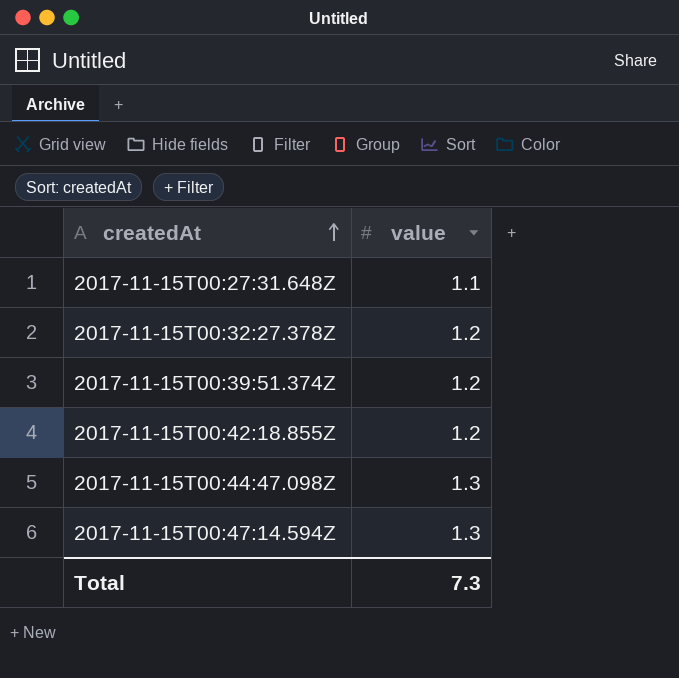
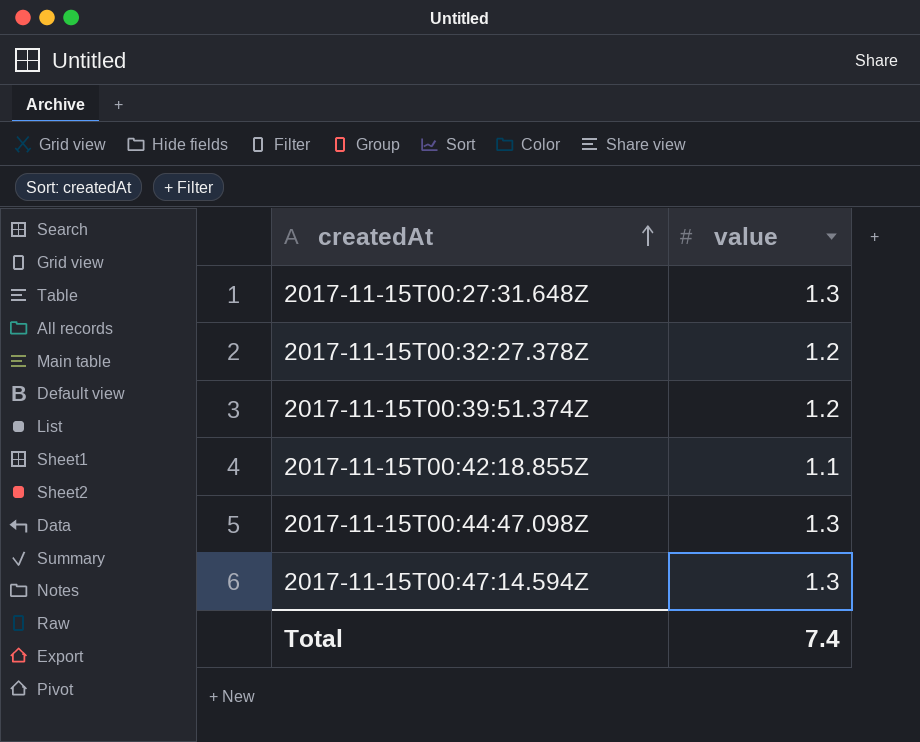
2017-11-15T00:27:31.648Z | value: 1.1 -> 1.3
2017-11-15T00:42:18.855Z | value: 1.2 -> 1.1
Total | value: 7.3 -> 7.4

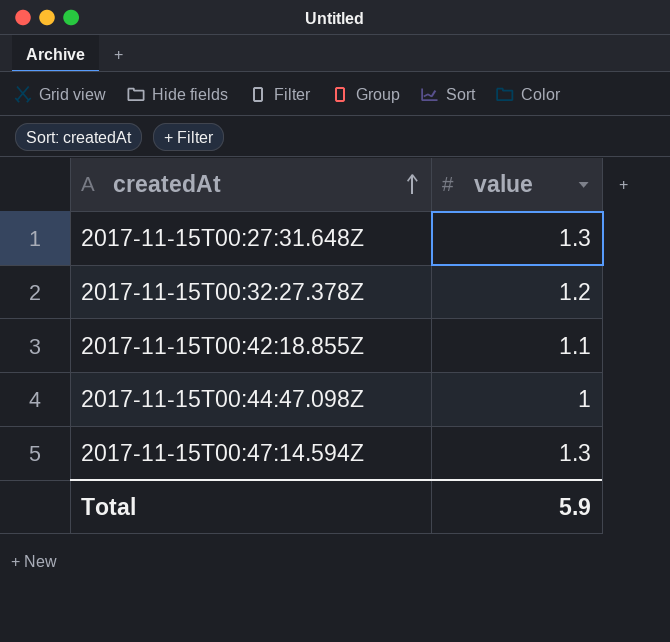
row 2017-11-15T00:39:51.374Z: 1.2 -> none
2017-11-15T00:44:47.098Z | value: 1.3 -> 1
Total | value: 7.4 -> 5.9

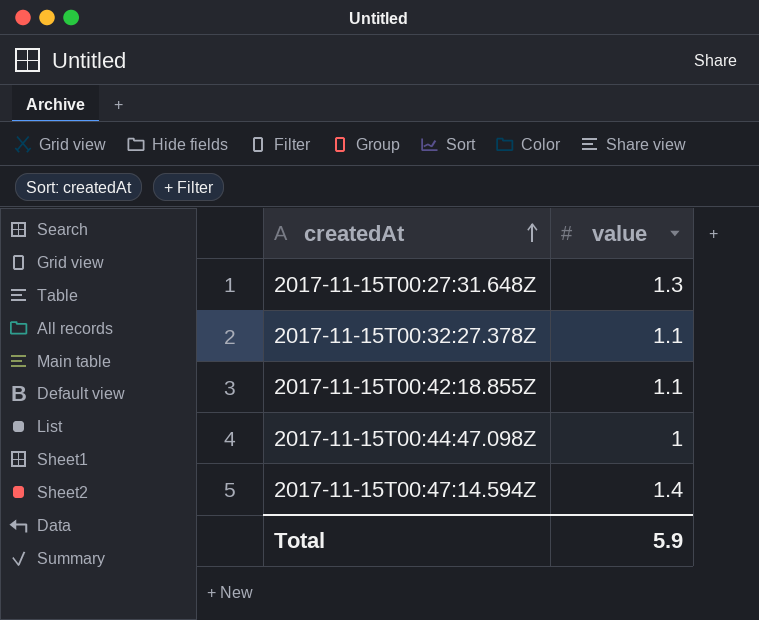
2017-11-15T00:32:27.378Z | value: 1.2 -> 1.1
2017-11-15T00:47:14.594Z | value: 1.3 -> 1.4

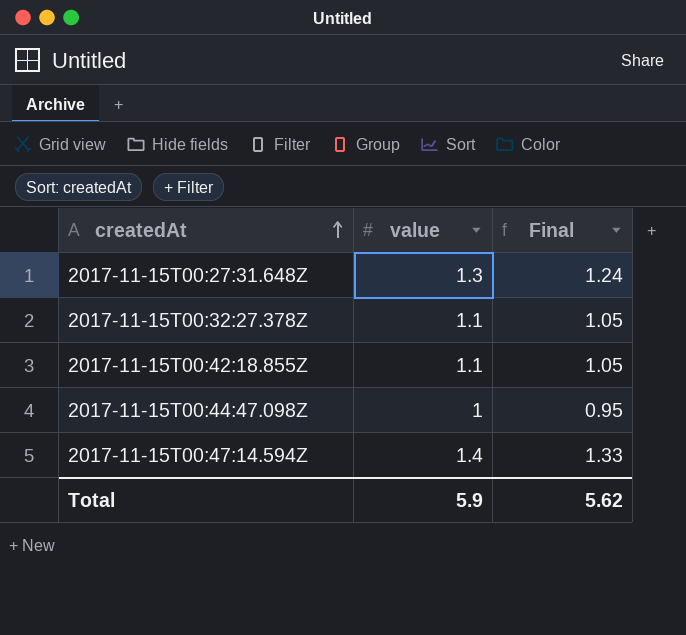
column Final | formula: none -> [value] * 0.95

